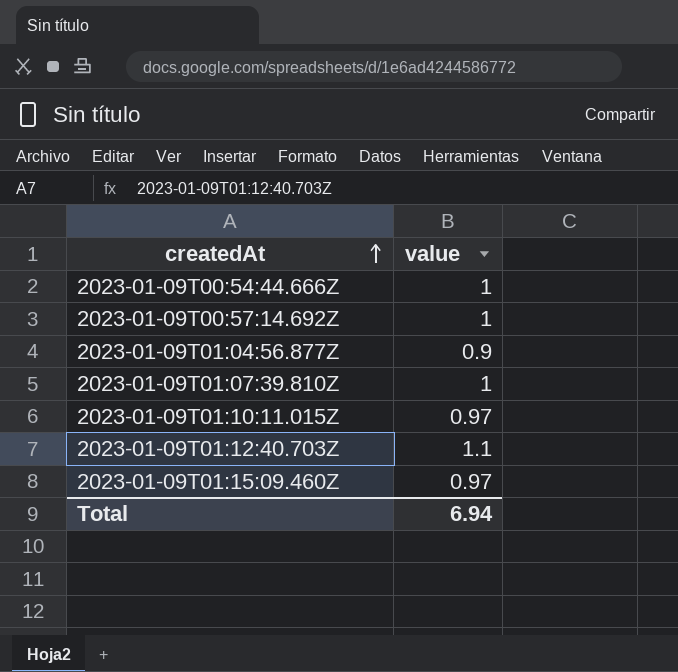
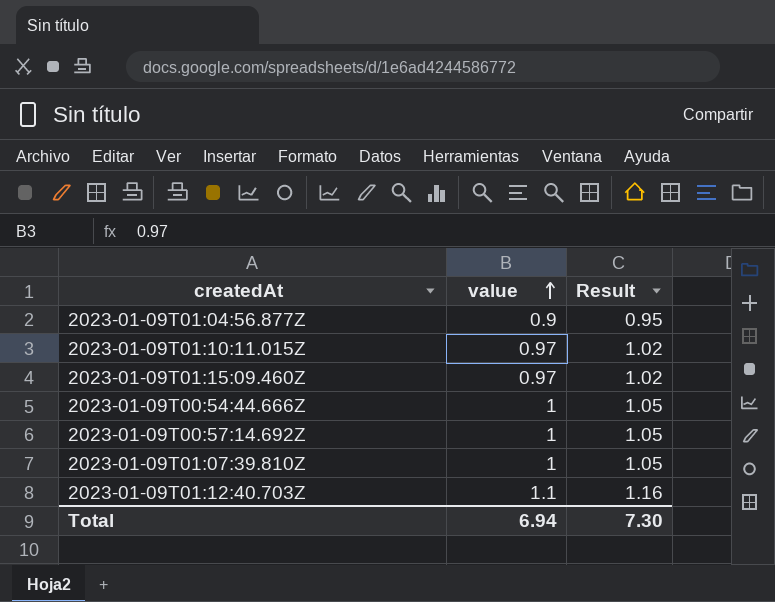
row order: createdAt ascending -> value ascending
column Result | formula: none -> [value] * 1.05

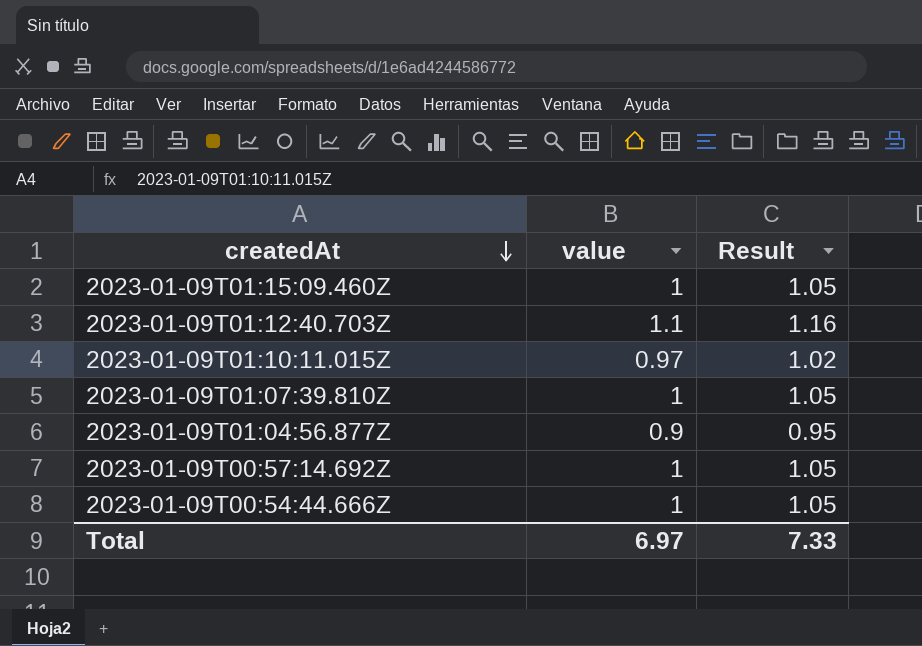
row order: value ascending -> createdAt descending
2023-01-09T01:15:09.460Z | value: 0.97 -> 1
2023-01-09T01:15:09.460Z | Result: 1.02 -> 1.05
Total | value: 6.94 -> 6.97
Total | Result: 7.30 -> 7.33

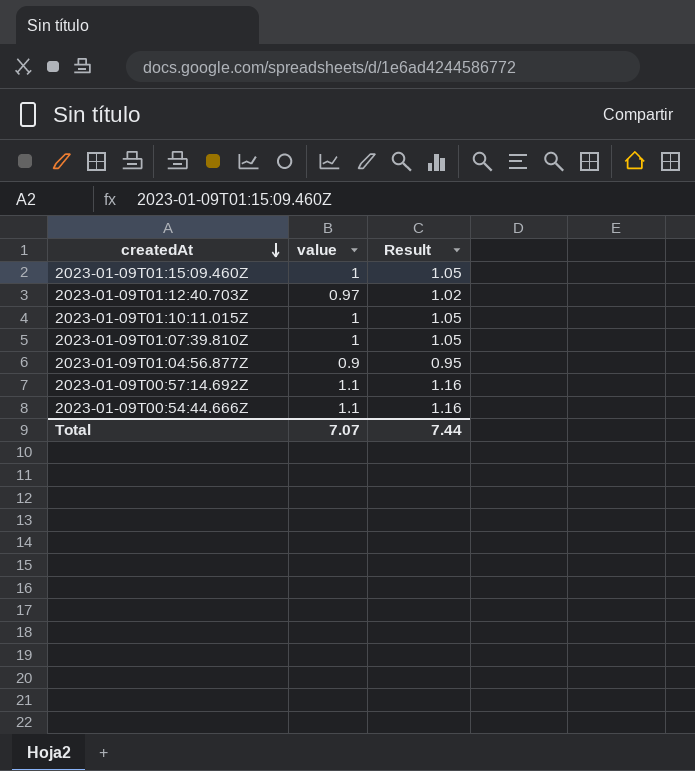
2023-01-09T01:12:40.703Z | value: 1.1 -> 0.97
2023-01-09T01:12:40.703Z | Result: 1.16 -> 1.02
2023-01-09T01:10:11.015Z | value: 0.97 -> 1
2023-01-09T01:10:11.015Z | Result: 1.02 -> 1.05
2023-01-09T00:57:14.692Z | value: 1 -> 1.1
2023-01-09T00:57:14.692Z | Result: 1.05 -> 1.16
2023-01-09T00:54:44.666Z | value: 1 -> 1.1
2023-01-09T00:54:44.666Z | Result: 1.05 -> 1.16
Total | value: 6.97 -> 7.07
Total | Result: 7.33 -> 7.44

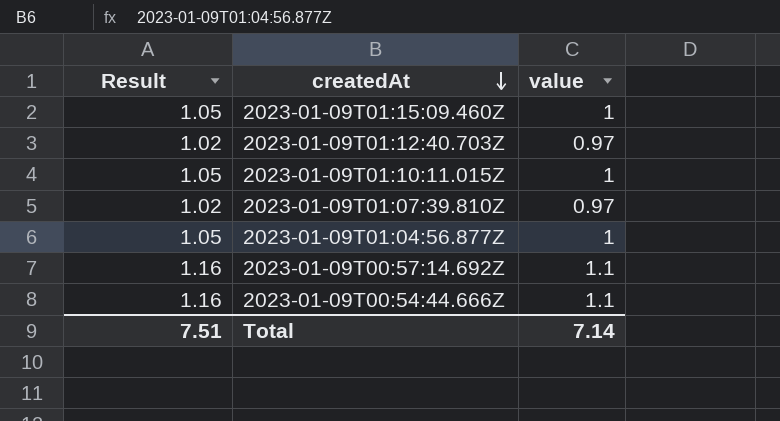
column Result | position: 3 -> 1
2023-01-09T01:07:39.810Z | Result: 1.05 -> 1.02
2023-01-09T01:07:39.810Z | value: 1 -> 0.97
2023-01-09T01:04:56.877Z | Result: 0.95 -> 1.05
2023-01-09T01:04:56.877Z | value: 0.9 -> 1
Total | Result: 7.44 -> 7.51
Total | value: 7.07 -> 7.14

